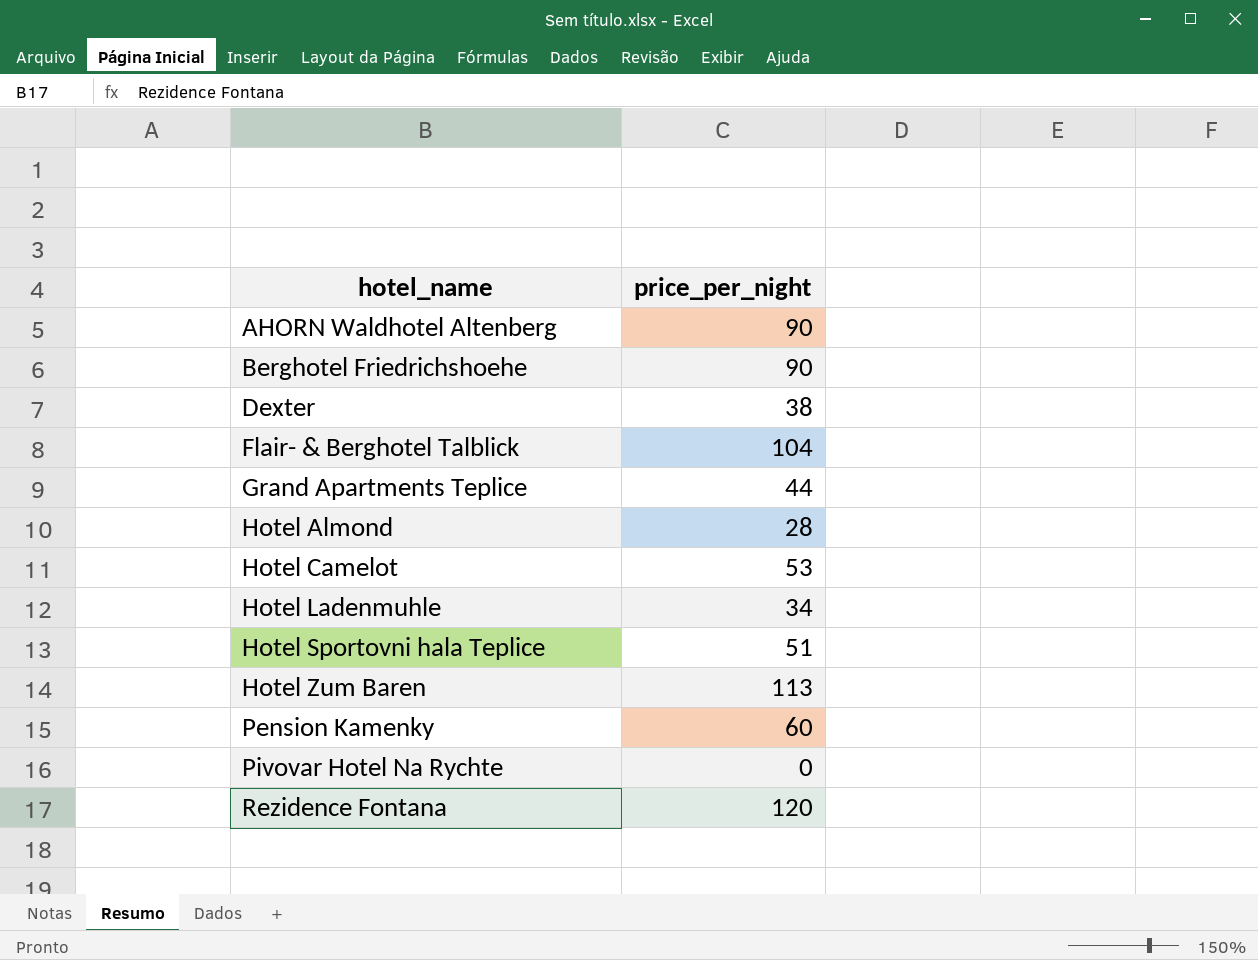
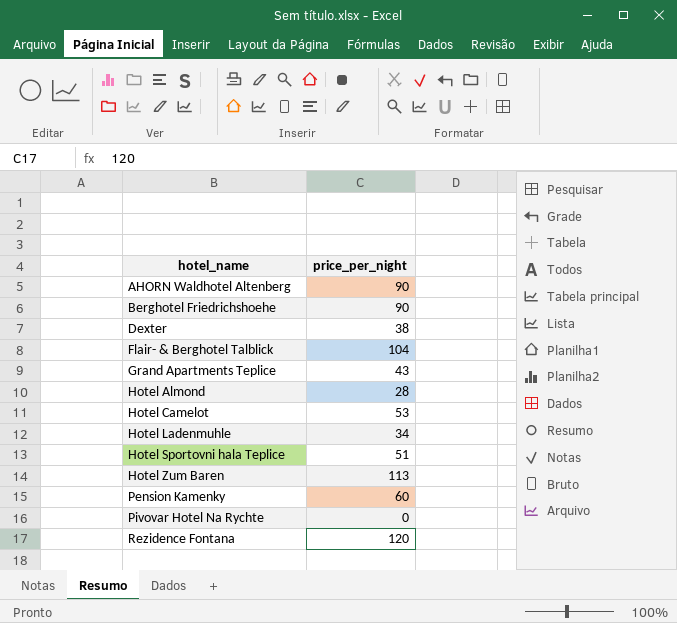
Grand Apartments Teplice | price_per_night: 44 -> 43

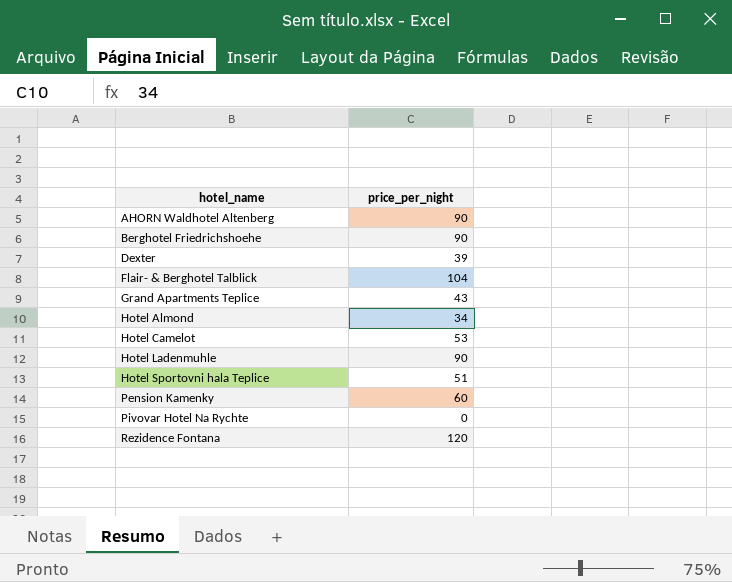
row Hotel Zum Baren: 113 -> none
Dexter | price_per_night: 38 -> 39
Hotel Almond | price_per_night: 28 -> 34
Hotel Ladenmuhle | price_per_night: 34 -> 90

